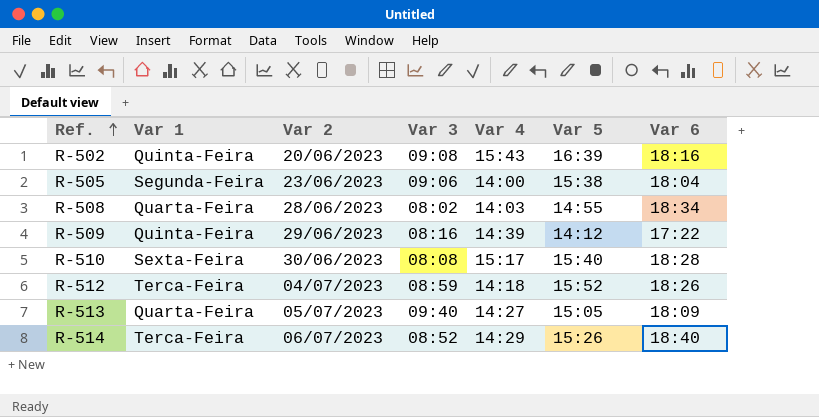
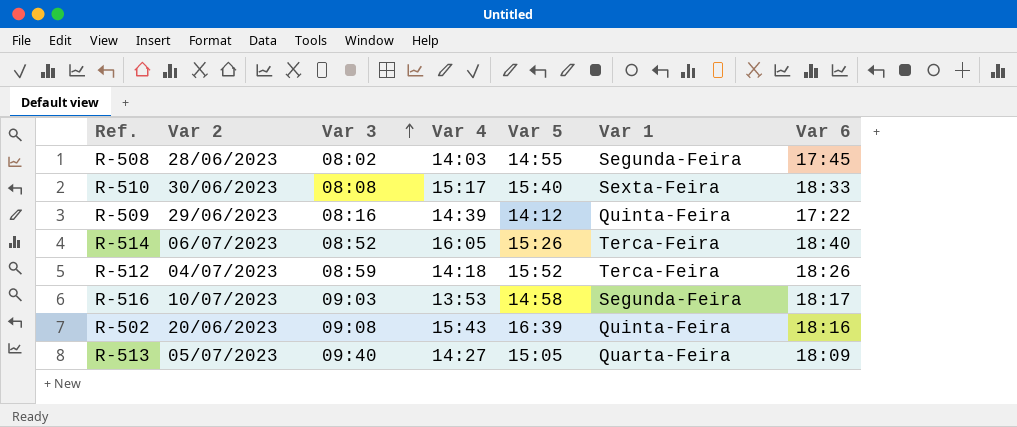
row order: Ref. ascending -> Var 3 ascending
column Var 1 | position: 2 -> 6
row R-505: Segunda-Feira | 23/06/2023 | 09:06 | 14:00 | 15:38 | 18:04 -> none
R-508 | Var 1: Quarta-Feira -> Segunda-Feira
R-508 | Var 6: 18:34 -> 17:45
R-510 | Var 6: 18:28 -> 18:33
R-514 | Var 4: 14:29 -> 16:05
row R-516: none -> 10/07/2023 | 09:03 | 13:53 | 14:58 | Segunda-Feira | 18:17

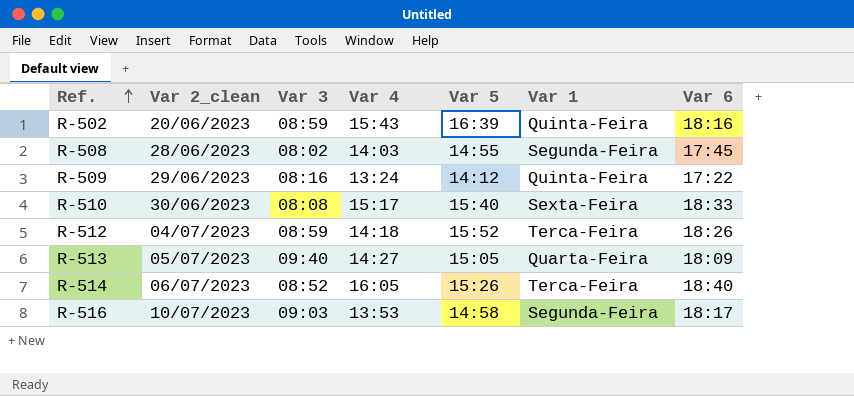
row order: Var 3 ascending -> Ref. ascending
column name: Var 2 -> Var 2_clean
R-502 | Var 3: 09:08 -> 08:59
R-509 | Var 4: 14:39 -> 13:24

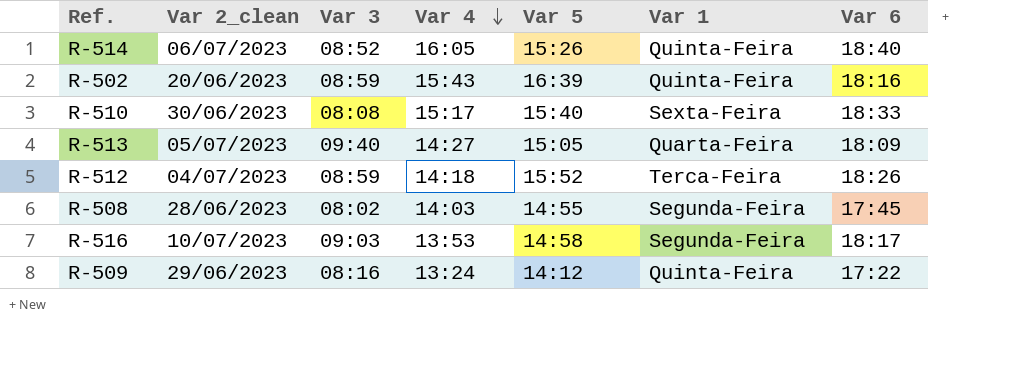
row order: Ref. ascending -> Var 4 descending
R-514 | Var 1: Terca-Feira -> Quinta-Feira

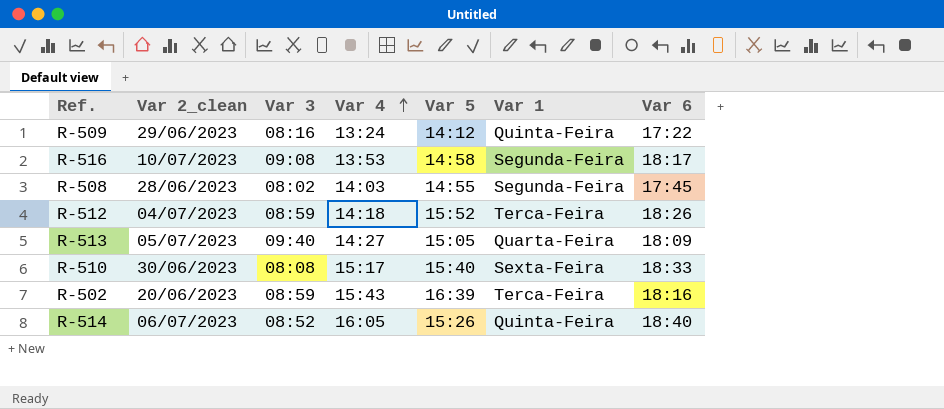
row order: Var 4 descending -> Var 4 ascending
R-516 | Var 3: 09:03 -> 09:08
R-502 | Var 1: Quinta-Feira -> Terca-Feira

